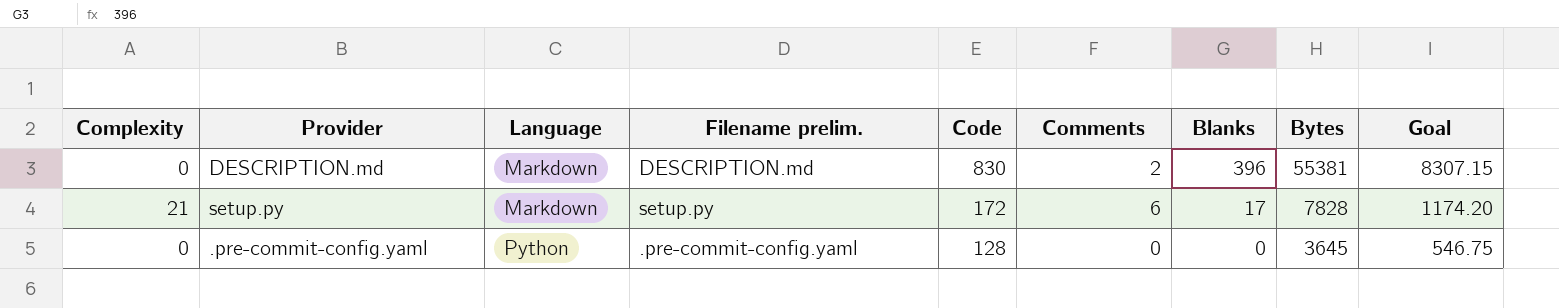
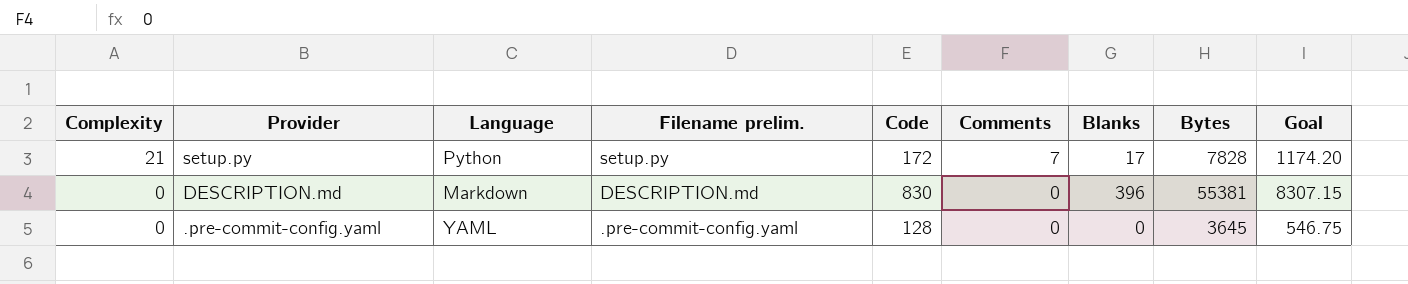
row order: Language ascending -> Complexity descending
setup.py | Language: Markdown -> Python
setup.py | Comments: 6 -> 7
DESCRIPTION.md | Comments: 2 -> 0
.pre-commit-config.yaml | Language: Python -> YAML

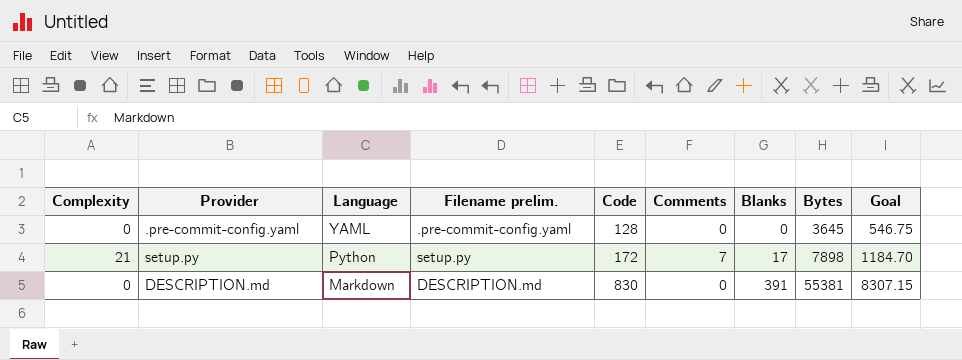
row order: Complexity descending -> Language descending
setup.py | Bytes: 7828 -> 7898
setup.py | Goal: 1174.20 -> 1184.70
DESCRIPTION.md | Blanks: 396 -> 391

